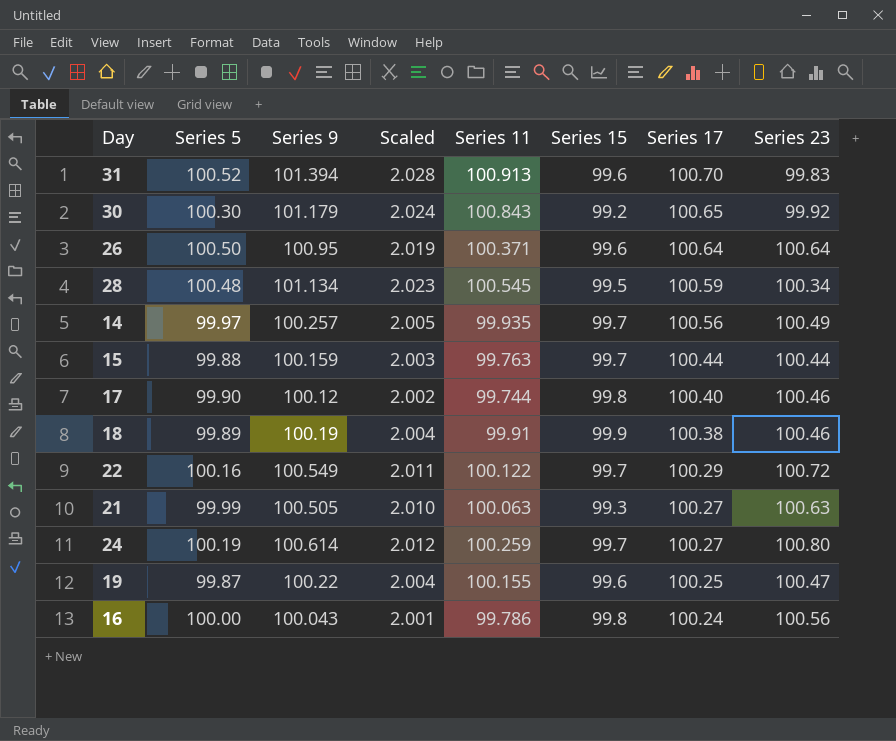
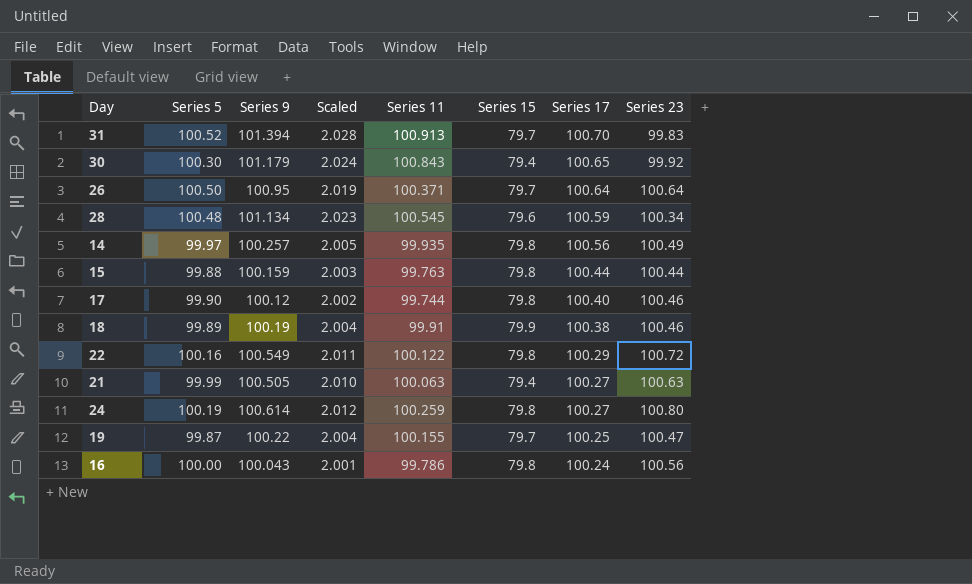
31 | Series 15: 99.6 -> 79.7
30 | Series 15: 99.2 -> 79.4
26 | Series 15: 99.6 -> 79.7
28 | Series 15: 99.5 -> 79.6
14 | Series 15: 99.7 -> 79.8
15 | Series 15: 99.7 -> 79.8
17 | Series 15: 99.8 -> 79.8
18 | Series 15: 99.9 -> 79.9
22 | Series 15: 99.7 -> 79.8
21 | Series 15: 99.3 -> 79.4
24 | Series 15: 99.7 -> 79.8
19 | Series 15: 99.6 -> 79.7
16 | Series 15: 99.8 -> 79.8

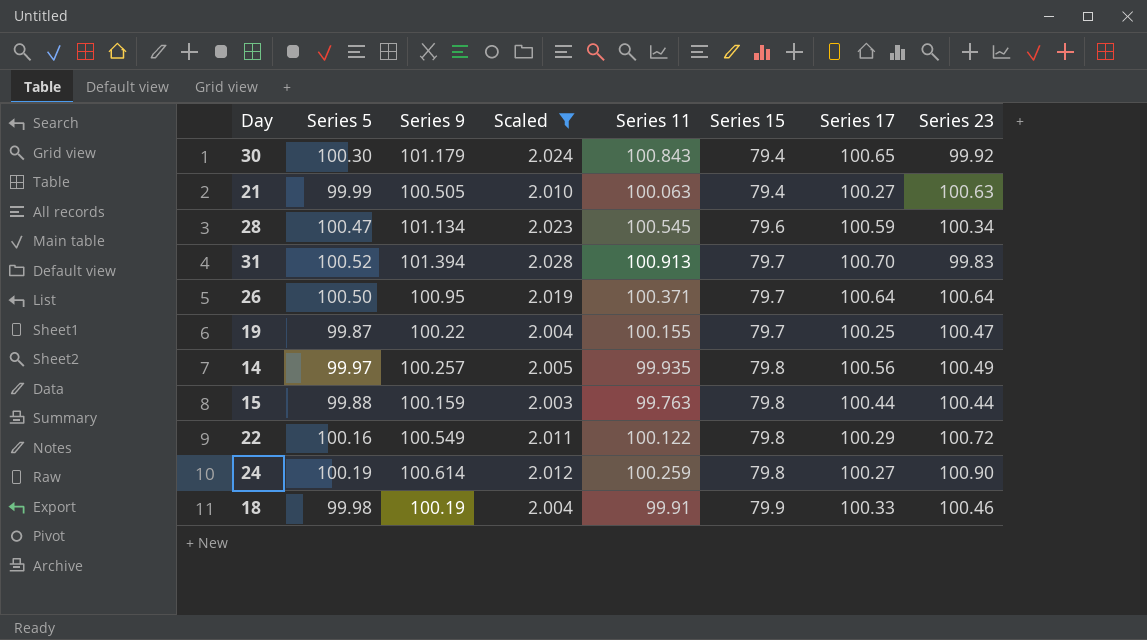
filter: none -> Scaled >= 2.003
row order: Series 17 descending -> Series 15 ascending
28 | Series 5: 100.48 -> 100.47
24 | Series 23: 100.80 -> 100.90
18 | Series 5: 99.89 -> 99.98
18 | Series 17: 100.38 -> 100.33

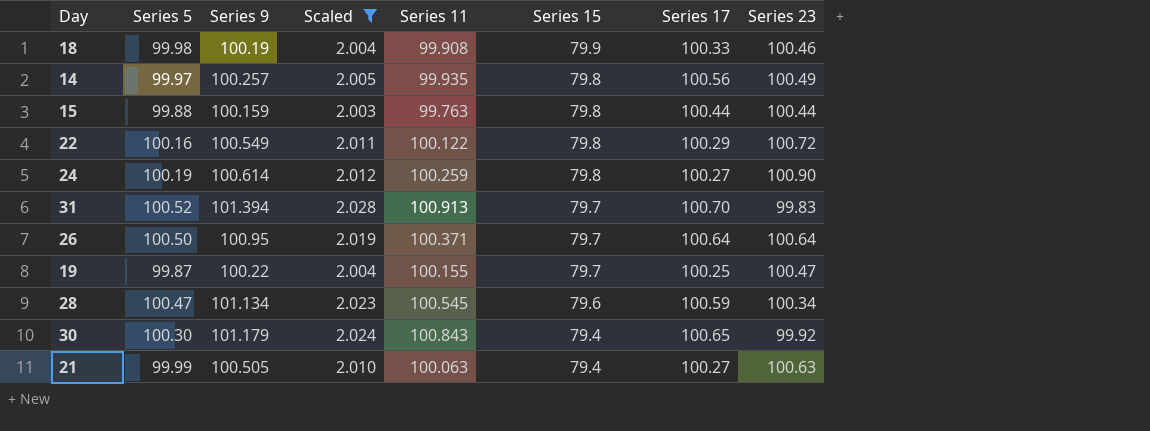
row order: Series 15 ascending -> Series 15 descending
18 | Series 11: 99.91 -> 99.908

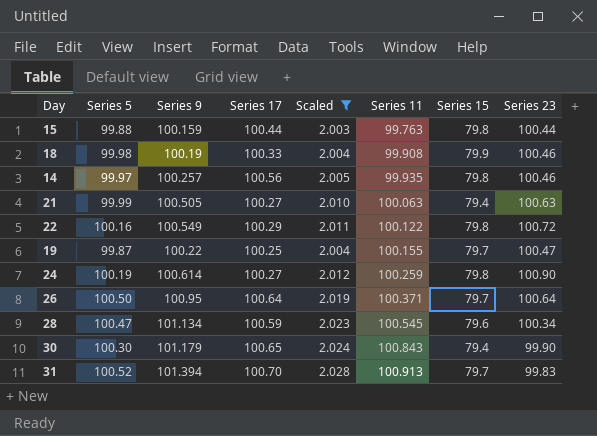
row order: Series 15 descending -> Series 11 ascending
column Series 17 | position: 7 -> 4
14 | Series 23: 100.49 -> 100.46
30 | Series 23: 99.92 -> 99.90

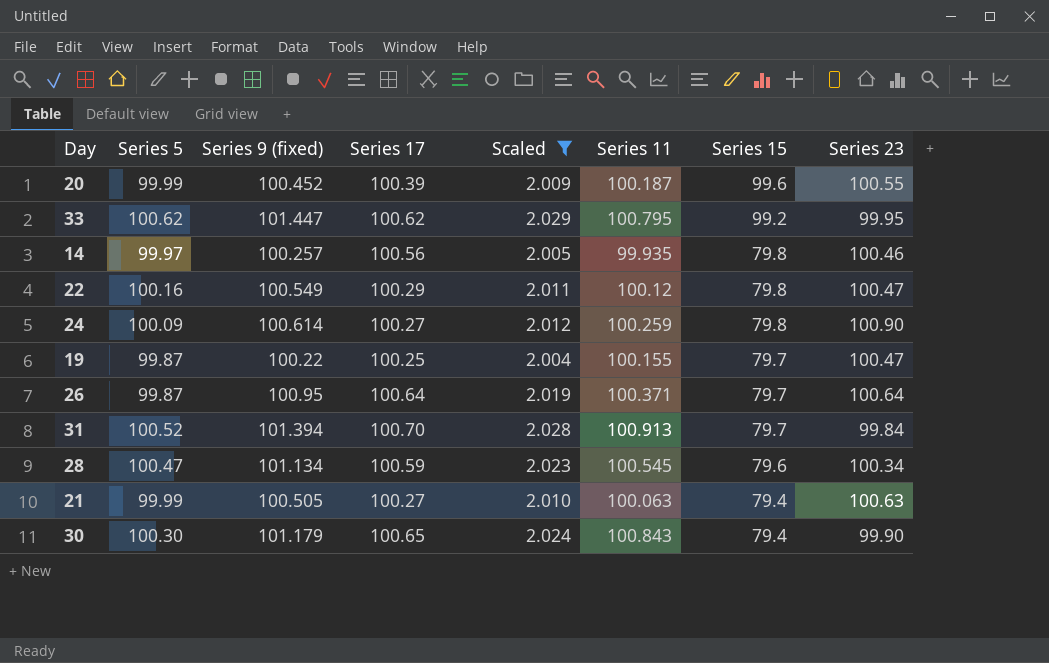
row order: Series 11 ascending -> Series 15 descending
column name: Series 9 -> Series 9 (fixed)
row 15: 99.88 | 100.159 | 100.44 | 2.003 | 99.763 | 79.8 | 100.44 -> none
row 18: 99.98 | 100.19 | 100.33 | 2.004 | 99.908 | 79.9 | 100.46 -> none
row 20: none -> 99.99 | 100.452 | 100.39 | 2.009 | 100.187 | 99.6 | 100.55
row 33: none -> 100.62 | 101.447 | 100.62 | 2.029 | 100.795 | 99.2 | 99.95
22 | Series 11: 100.122 -> 100.12
22 | Series 23: 100.72 -> 100.47
24 | Series 5: 100.19 -> 100.09
26 | Series 5: 100.50 -> 99.87
31 | Series 23: 99.83 -> 99.84

